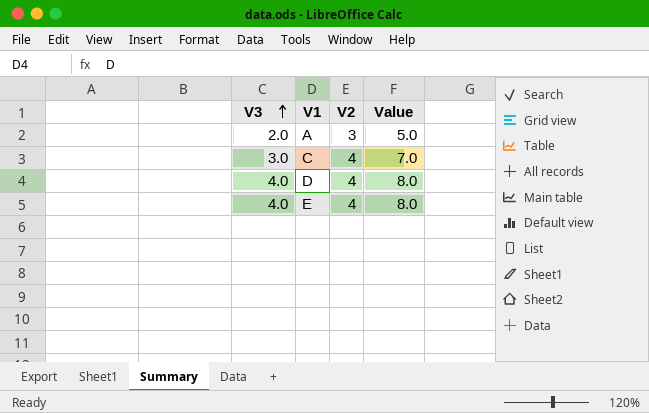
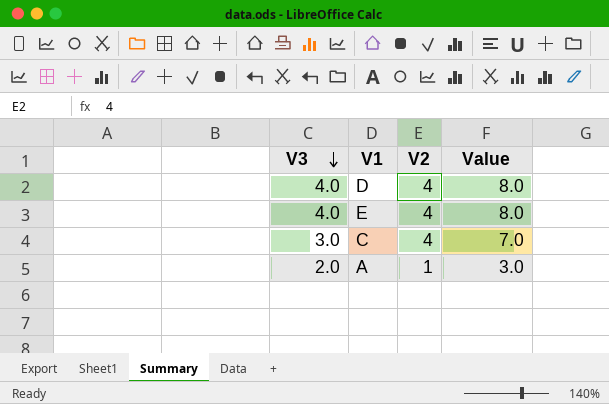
row order: V3 ascending -> V3 descending
A | V2: 3 -> 1
A | Value: 5.0 -> 3.0

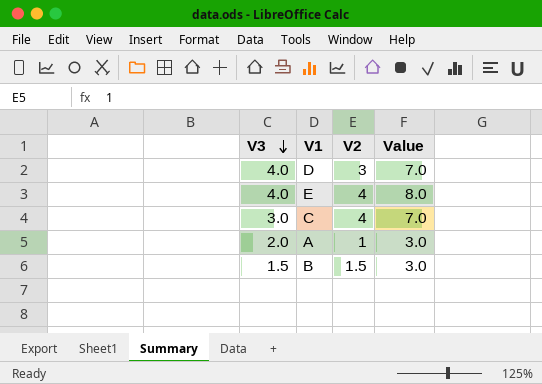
D | V2: 4 -> 3
D | Value: 8.0 -> 7.0
row B: none -> 1.5 | 1.5 | 3.0

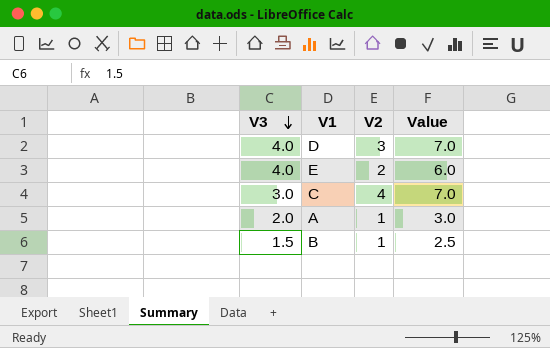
E | V2: 4 -> 2
E | Value: 8.0 -> 6.0
B | V2: 1.5 -> 1
B | Value: 3.0 -> 2.5

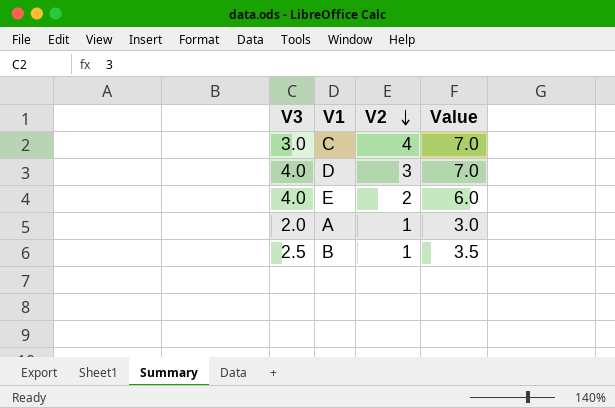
row order: V3 descending -> V2 descending
B | V3: 1.5 -> 2.5
B | Value: 2.5 -> 3.5

